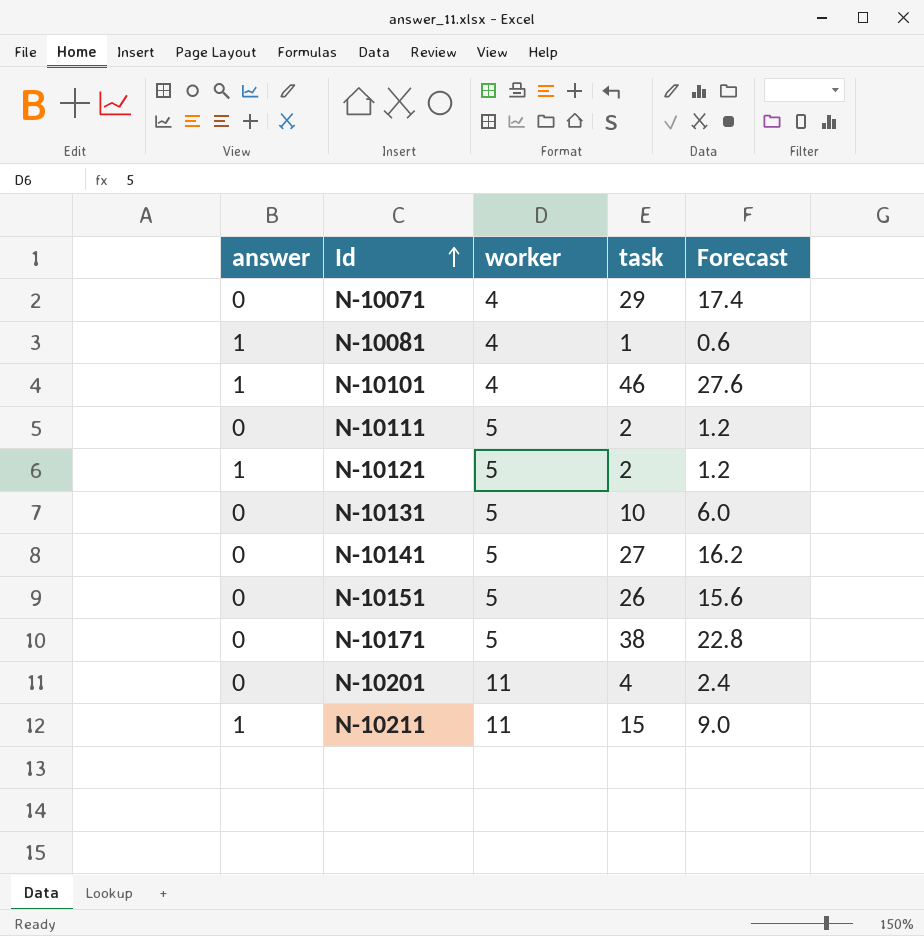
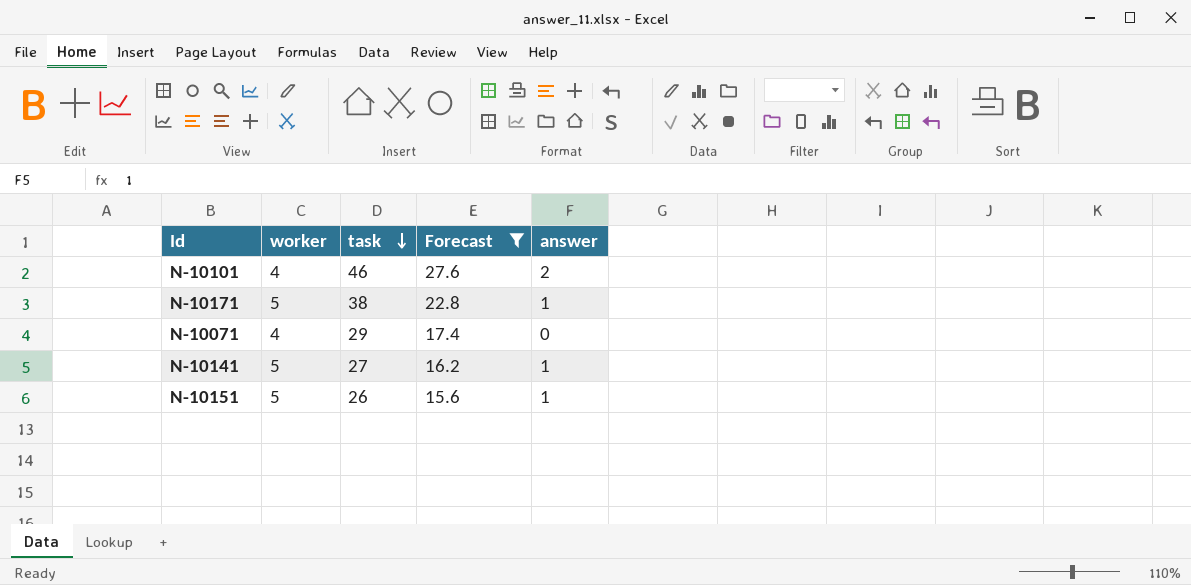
filter: none -> Forecast >= 15.6
row order: Id ascending -> task descending
column answer | position: 1 -> 5
N-10101 | answer: 1 -> 2
N-10171 | answer: 0 -> 1
N-10141 | answer: 0 -> 1
N-10151 | answer: 0 -> 1

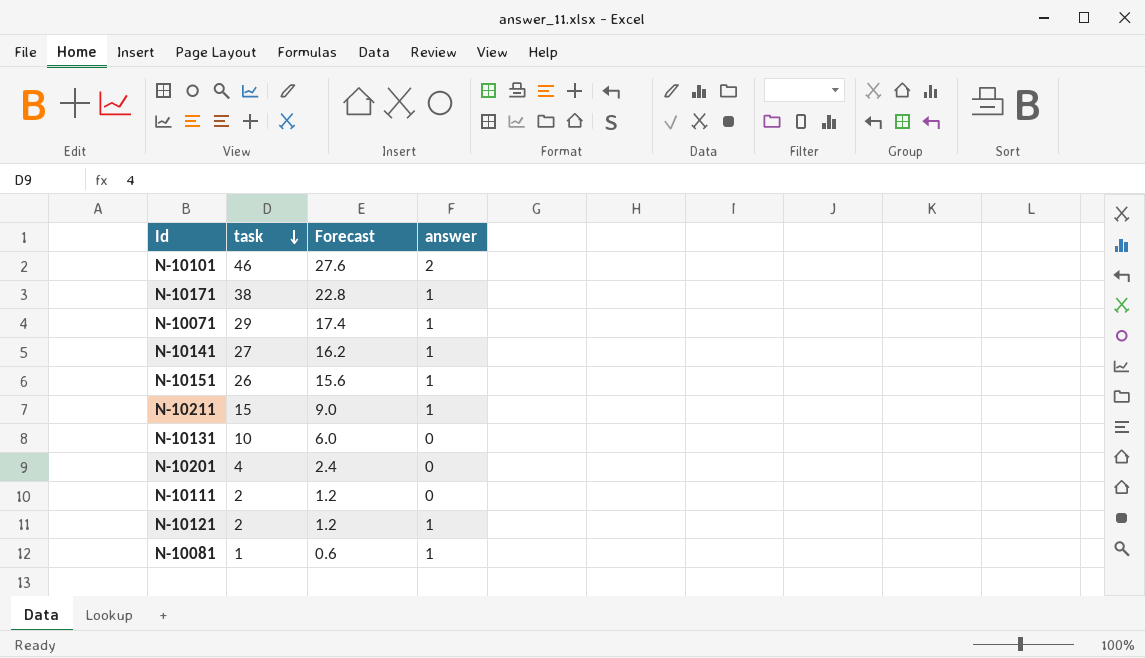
filter: Forecast >= 15.6 -> none
column worker | position: 2 -> none
N-10071 | answer: 0 -> 1

